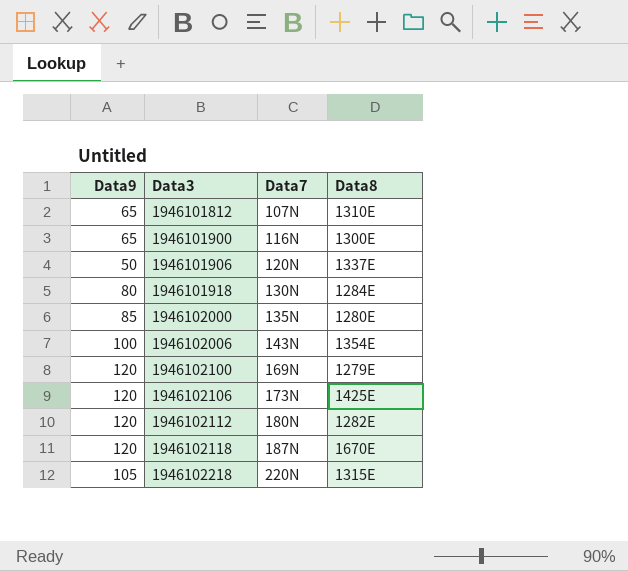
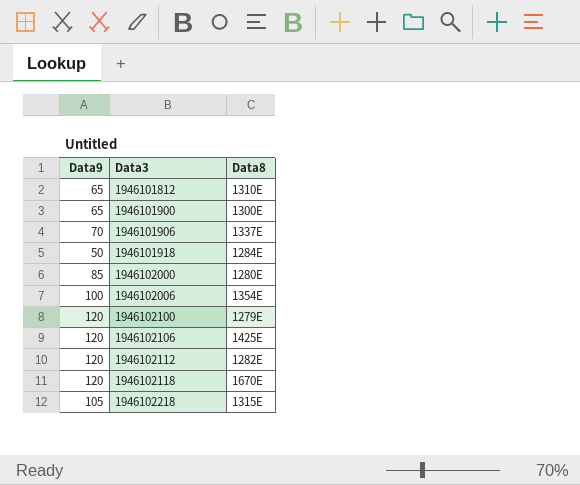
column Data7 | position: 3 -> none
1946101906 | Data9: 50 -> 70
1946101918 | Data9: 80 -> 50

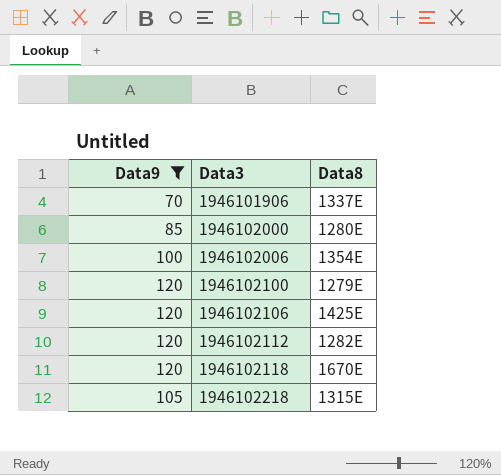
filter: none -> Data9 >= 70

